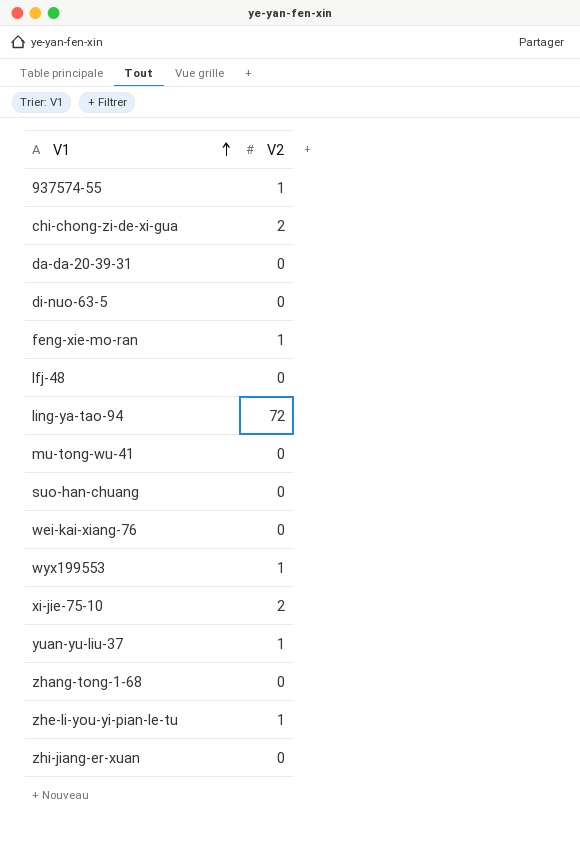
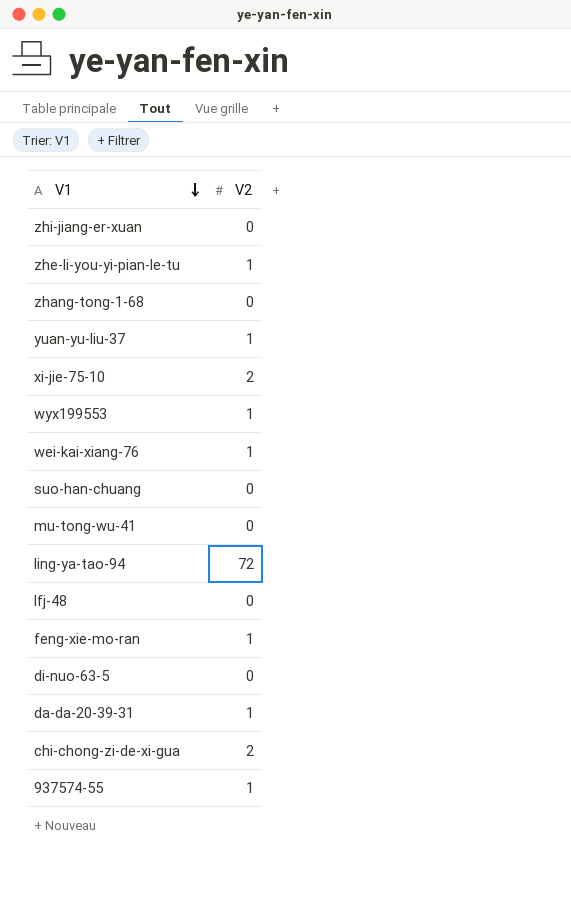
row order: V1 ascending -> V1 descending
wei-kai-xiang-76 | V2: 0 -> 1
da-da-20-39-31 | V2: 0 -> 1

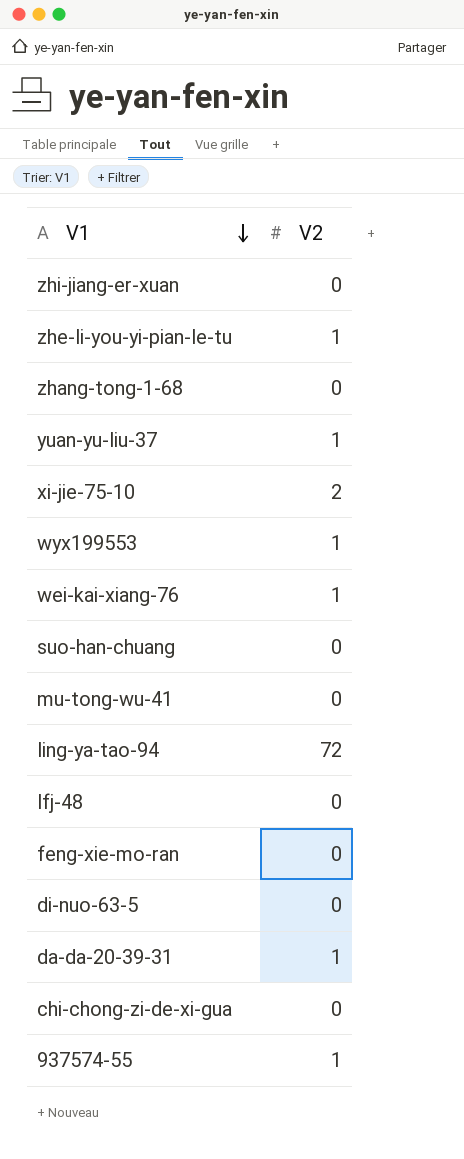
feng-xie-mo-ran | V2: 1 -> 0
chi-chong-zi-de-xi-gua | V2: 2 -> 0

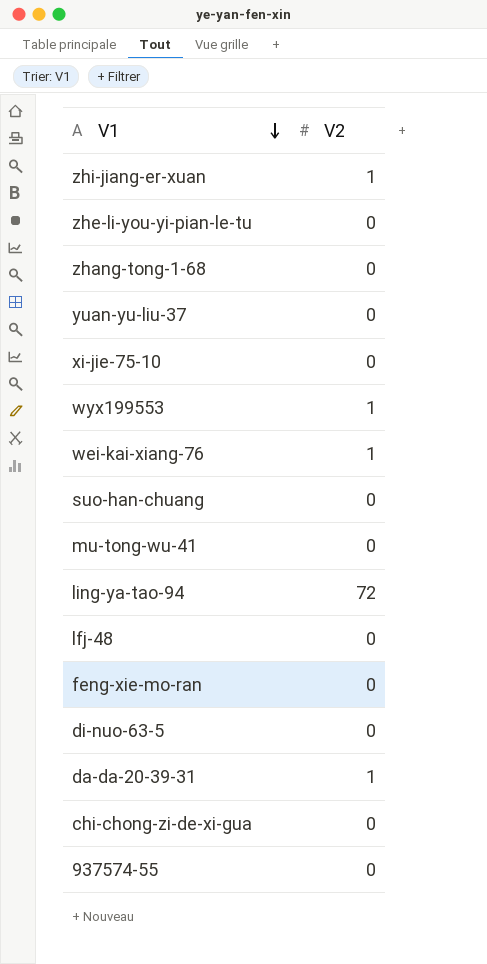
zhi-jiang-er-xuan | V2: 0 -> 1
zhe-li-you-yi-pian-le-tu | V2: 1 -> 0
yuan-yu-liu-37 | V2: 1 -> 0
xi-jie-75-10 | V2: 2 -> 0
937574-55 | V2: 1 -> 0

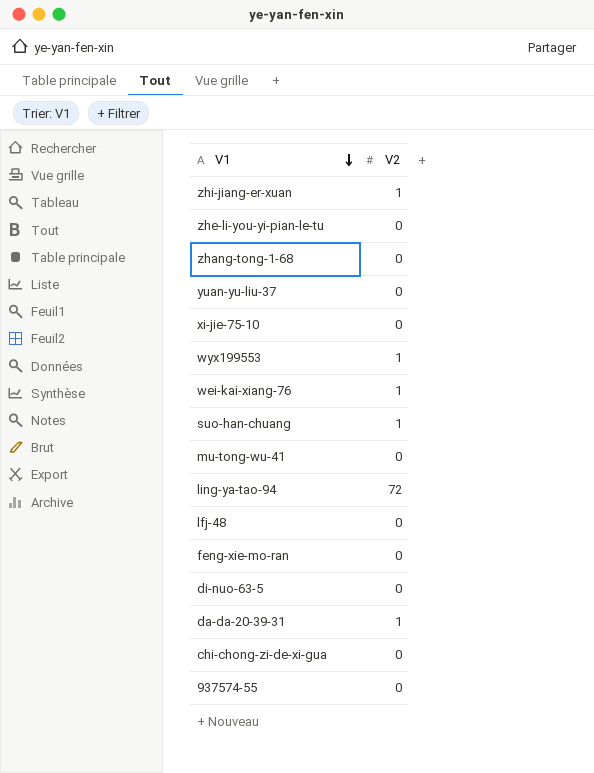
suo-han-chuang | V2: 0 -> 1

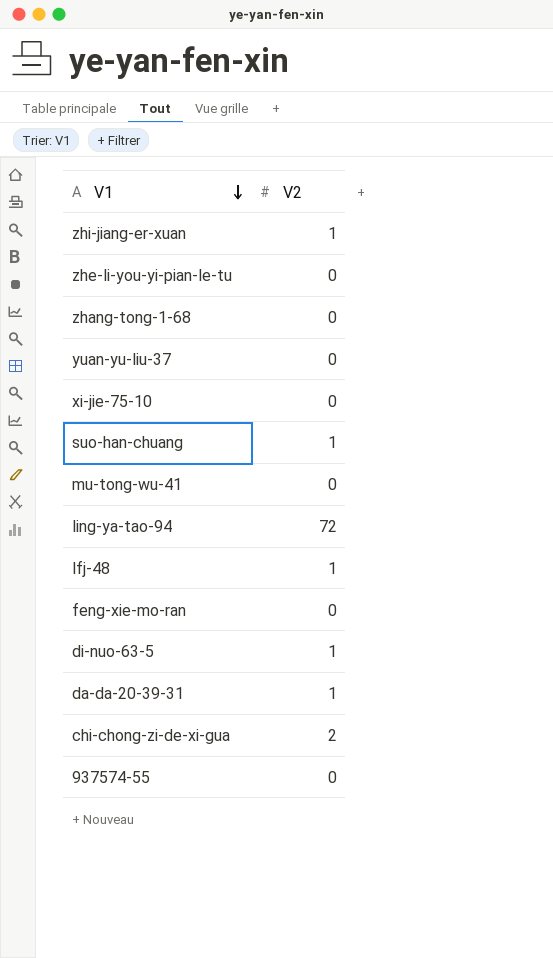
row wyx199553: 1 -> none
row wei-kai-xiang-76: 1 -> none
lfj-48 | V2: 0 -> 1
di-nuo-63-5 | V2: 0 -> 1
chi-chong-zi-de-xi-gua | V2: 0 -> 2

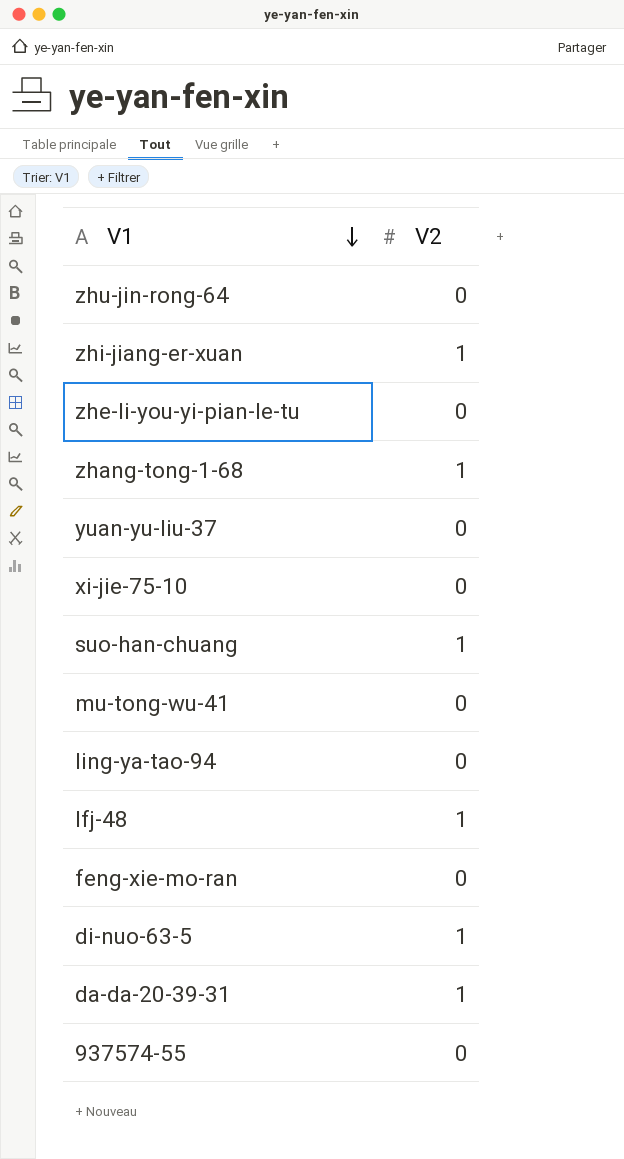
row chi-chong-zi-de-xi-gua: 2 -> none
row zhu-jin-rong-64: none -> 0
zhang-tong-1-68 | V2: 0 -> 1
ling-ya-tao-94 | V2: 72 -> 0

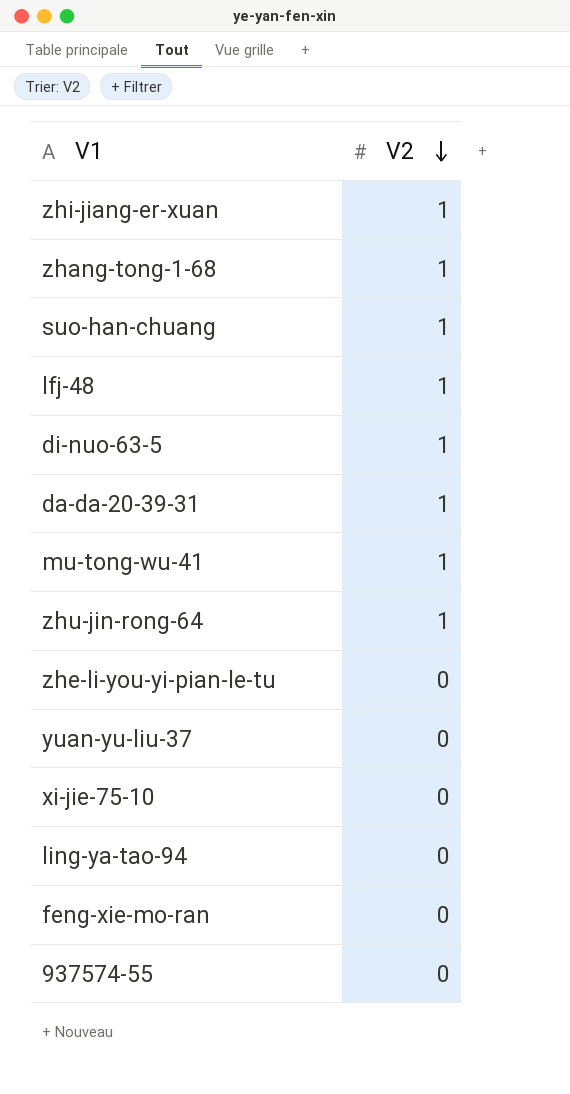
row order: V1 descending -> V2 descending
mu-tong-wu-41 | V2: 0 -> 1
zhu-jin-rong-64 | V2: 0 -> 1

